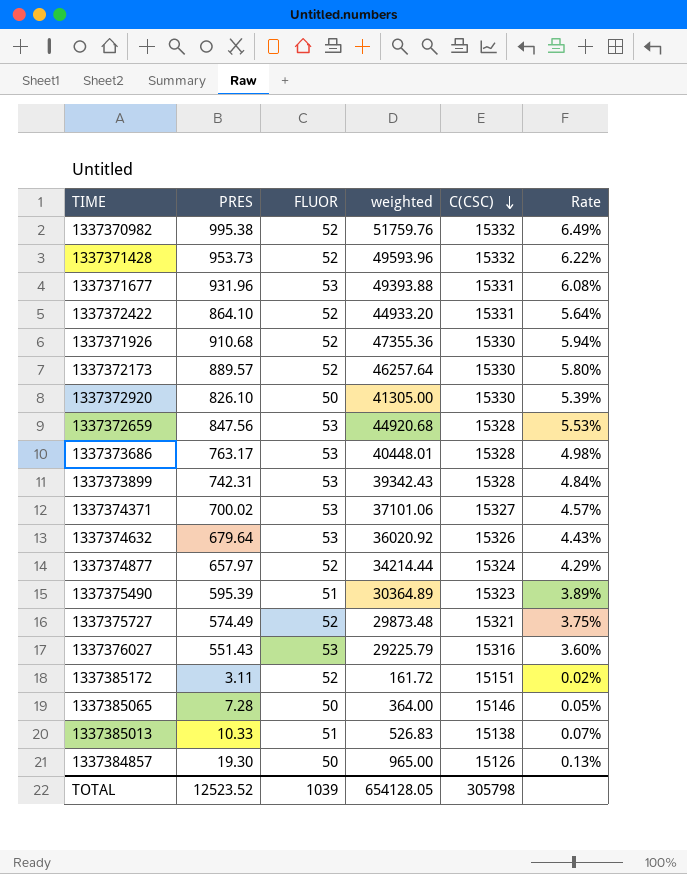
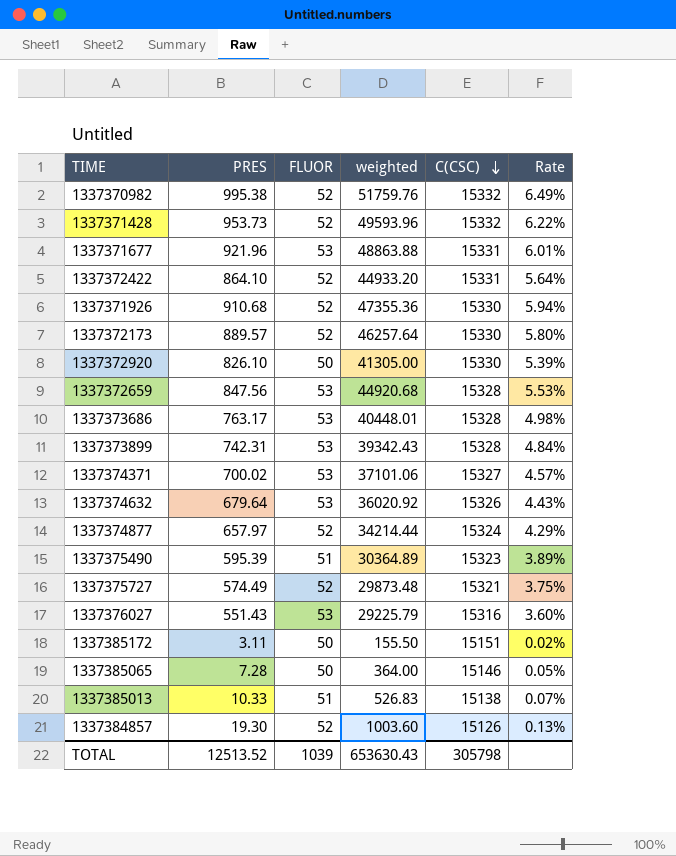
1337371677 | PRES: 931.96 -> 921.96
1337371677 | weighted: 49393.88 -> 48863.88
1337371677 | Rate: 6.08% -> 6.01%
1337385172 | FLUOR: 52 -> 50
1337385172 | weighted: 161.72 -> 155.50
1337384857 | FLUOR: 50 -> 52
1337384857 | weighted: 965.00 -> 1003.60
TOTAL | PRES: 12523.52 -> 12513.52
TOTAL | weighted: 654128.05 -> 653630.43

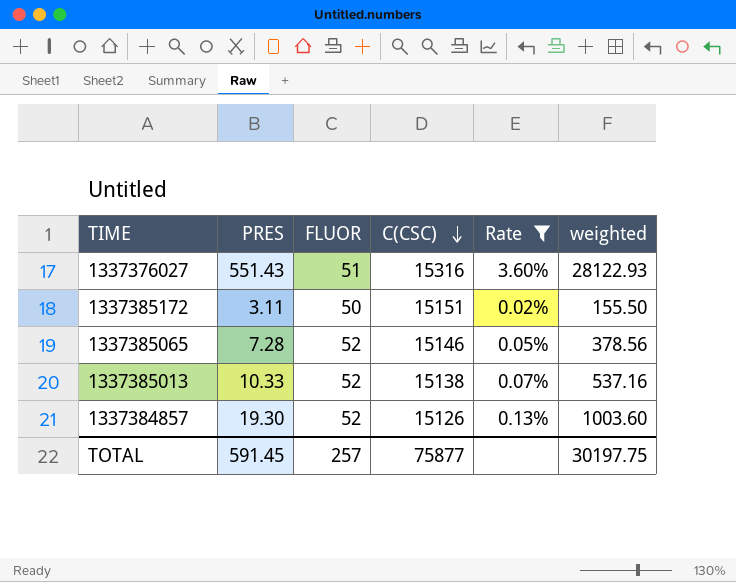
filter: none -> Rate <= 3.60%
column weighted | position: 4 -> 6
1337376027 | FLUOR: 53 -> 51
1337376027 | weighted: 29225.79 -> 28122.93
1337385065 | FLUOR: 50 -> 52
1337385065 | weighted: 364.00 -> 378.56
1337385013 | FLUOR: 51 -> 52
1337385013 | weighted: 526.83 -> 537.16
TOTAL | PRES: 12513.52 -> 591.45
TOTAL | FLUOR: 1039 -> 257
TOTAL | C(CSC): 305798 -> 75877
TOTAL | weighted: 653630.43 -> 30197.75

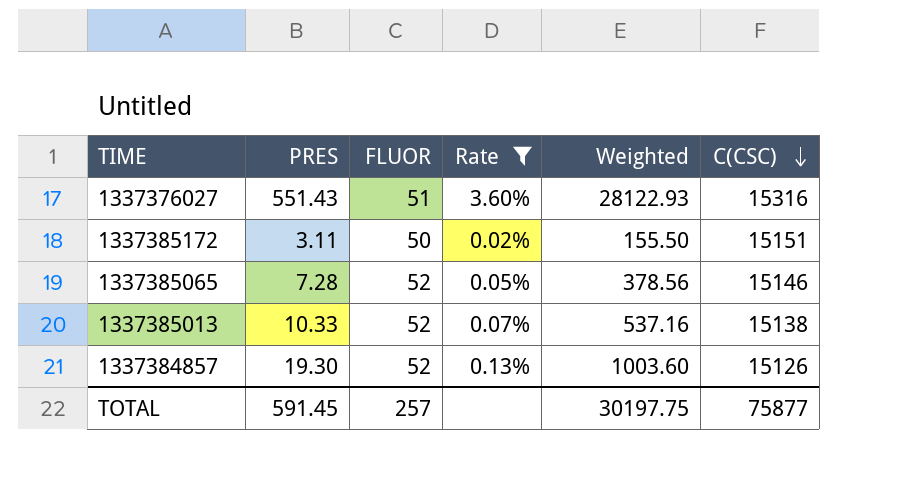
column name: weighted -> Weighted
column C(CSC) | position: 4 -> 6

